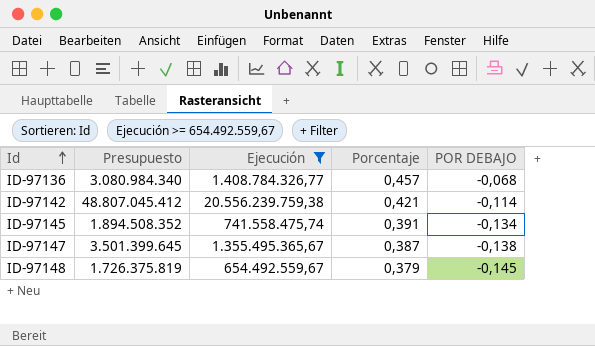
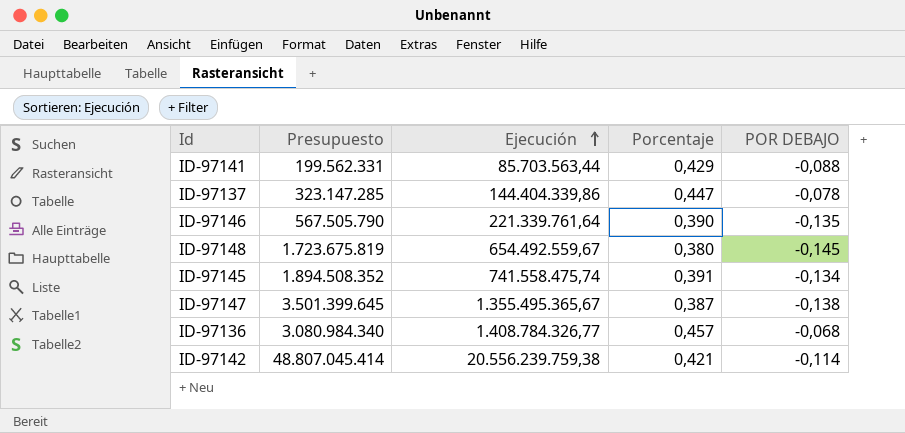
filter: Ejecución >= 654.492.559,67 -> none
row order: Id ascending -> Ejecución ascending
ID-97148 | Presupuesto: 1.726.375.819 -> 1.723.675.819
ID-97148 | Porcentaje: 0,379 -> 0,380
ID-97142 | Presupuesto: 48.807.045.412 -> 48.807.045.414

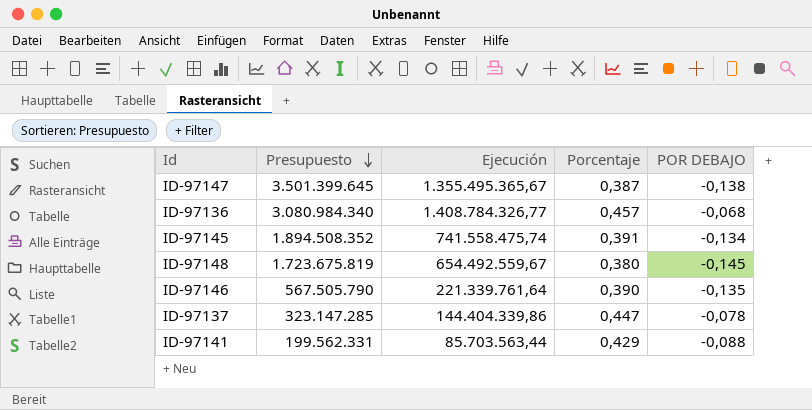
row order: Ejecución ascending -> Presupuesto descending
row ID-97142: 48.807.045.414 | 20.556.239.759,38 | 0,421 | -0,114 -> none

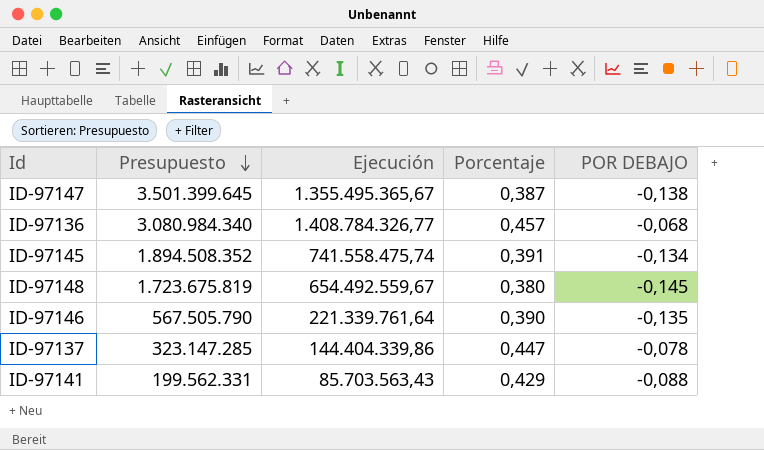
ID-97141 | Ejecución: 85.703.563,44 -> 85.703.563,43

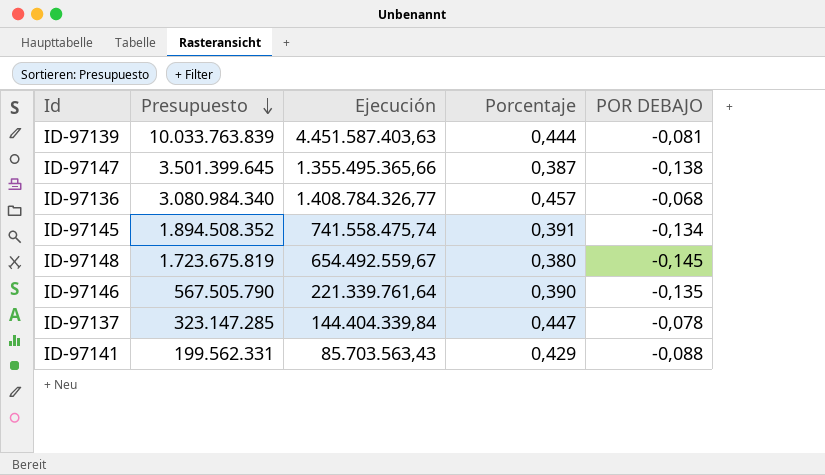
row ID-97139: none -> 10.033.763.839 | 4.451.587.403,63 | 0,444 | -0,081
ID-97147 | Ejecución: 1.355.495.365,67 -> 1.355.495.365,66
ID-97137 | Ejecución: 144.404.339,86 -> 144.404.339,84

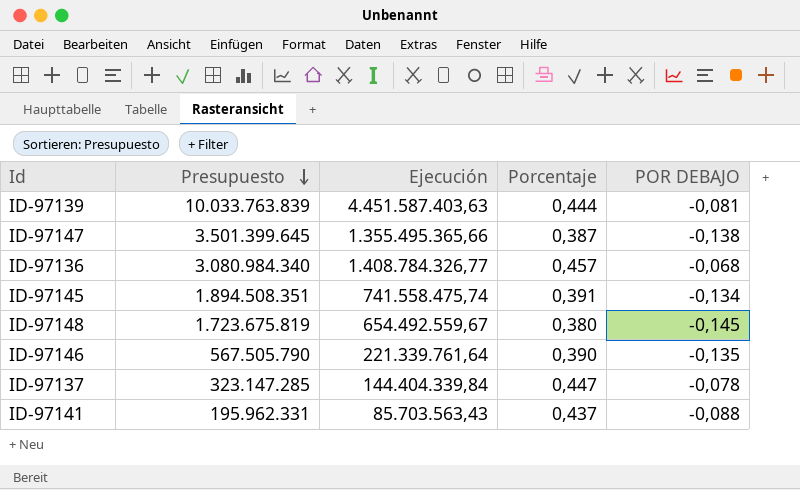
ID-97145 | Presupuesto: 1.894.508.352 -> 1.894.508.351
ID-97141 | Presupuesto: 199.562.331 -> 195.962.331
ID-97141 | Porcentaje: 0,429 -> 0,437

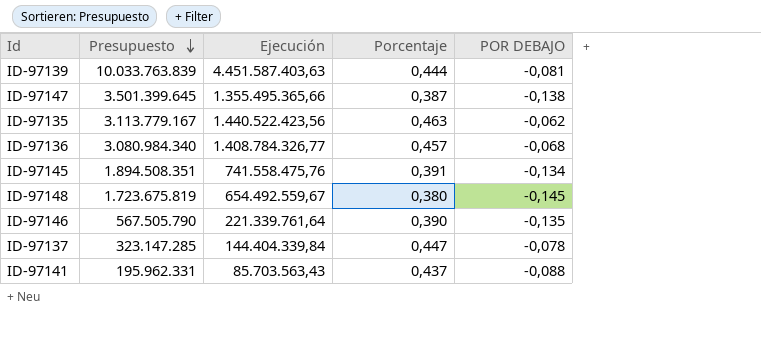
row ID-97135: none -> 3.113.779.167 | 1.440.522.423,56 | 0,463 | -0,062
ID-97145 | Ejecución: 741.558.475,74 -> 741.558.475,76

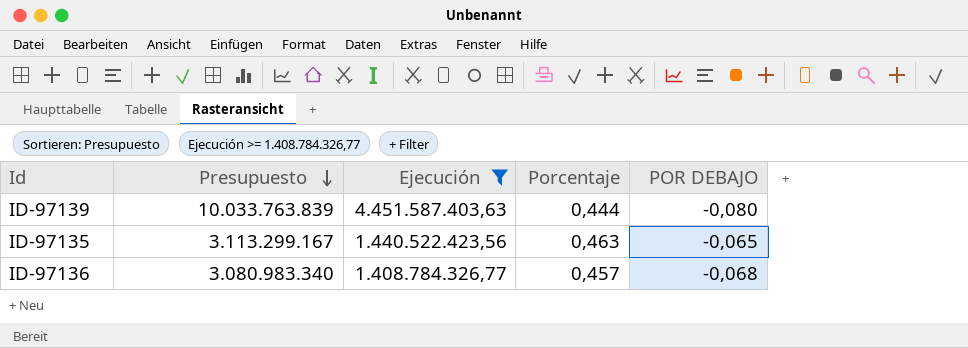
filter: none -> Ejecución >= 1.408.784.326,77
ID-97139 | POR DEBAJO: -0,081 -> -0,080
ID-97135 | Presupuesto: 3.113.779.167 -> 3.113.299.167
ID-97135 | POR DEBAJO: -0,062 -> -0,065
ID-97136 | Presupuesto: 3.080.984.340 -> 3.080.983.340

